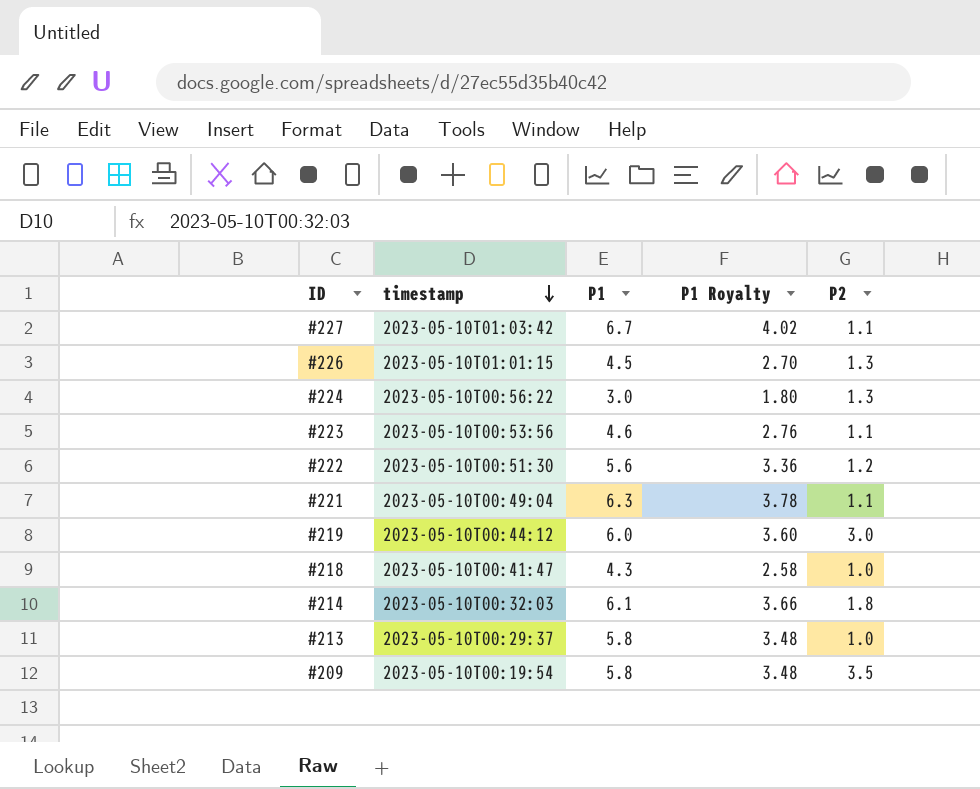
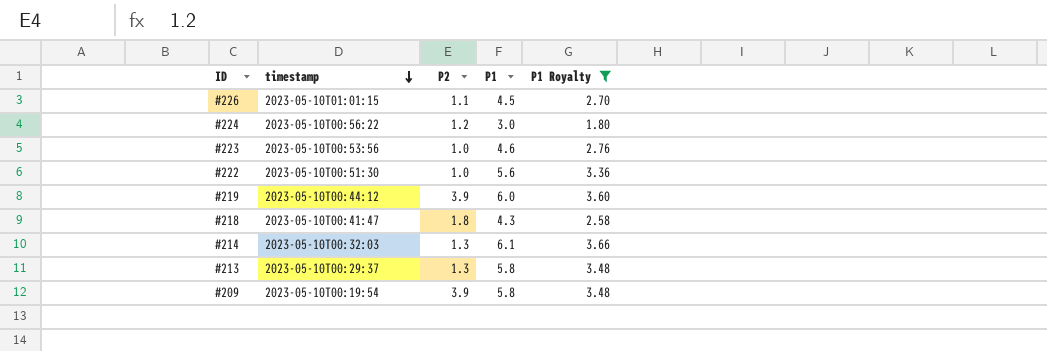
filter: none -> P1 Royalty <= 3.66
column P2 | position: 5 -> 3
#226 | P2: 1.3 -> 1.1
#224 | P2: 1.3 -> 1.2
#223 | P2: 1.1 -> 1.0
#222 | P2: 1.2 -> 1.0
#219 | P2: 3.0 -> 3.9
#218 | P2: 1.0 -> 1.8
#214 | P2: 1.8 -> 1.3
#213 | P2: 1.0 -> 1.3
#209 | P2: 3.5 -> 3.9

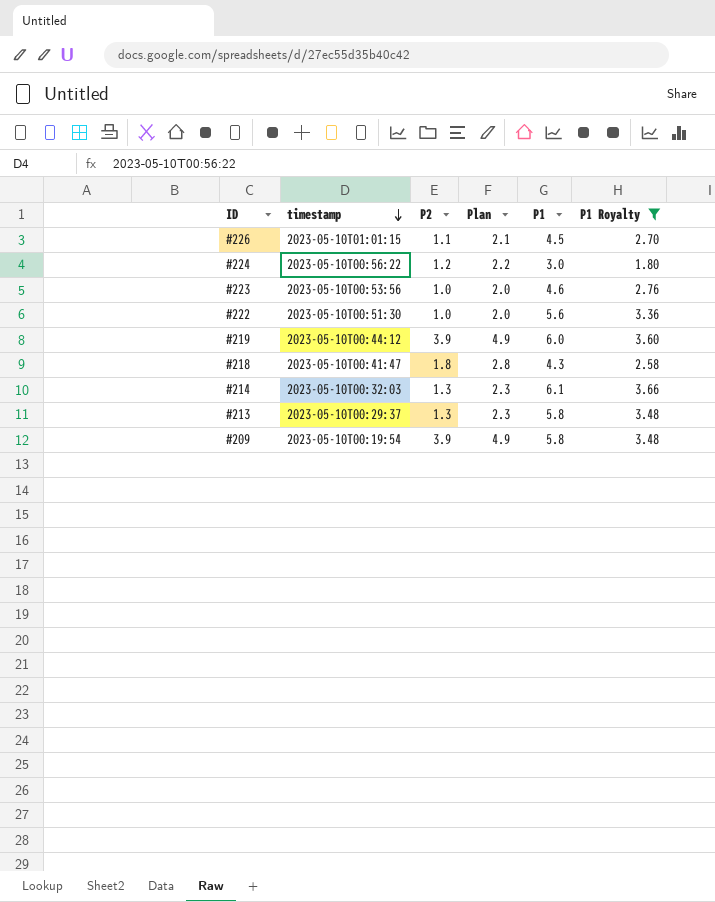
column Plan | formula: none -> [P2] + 1

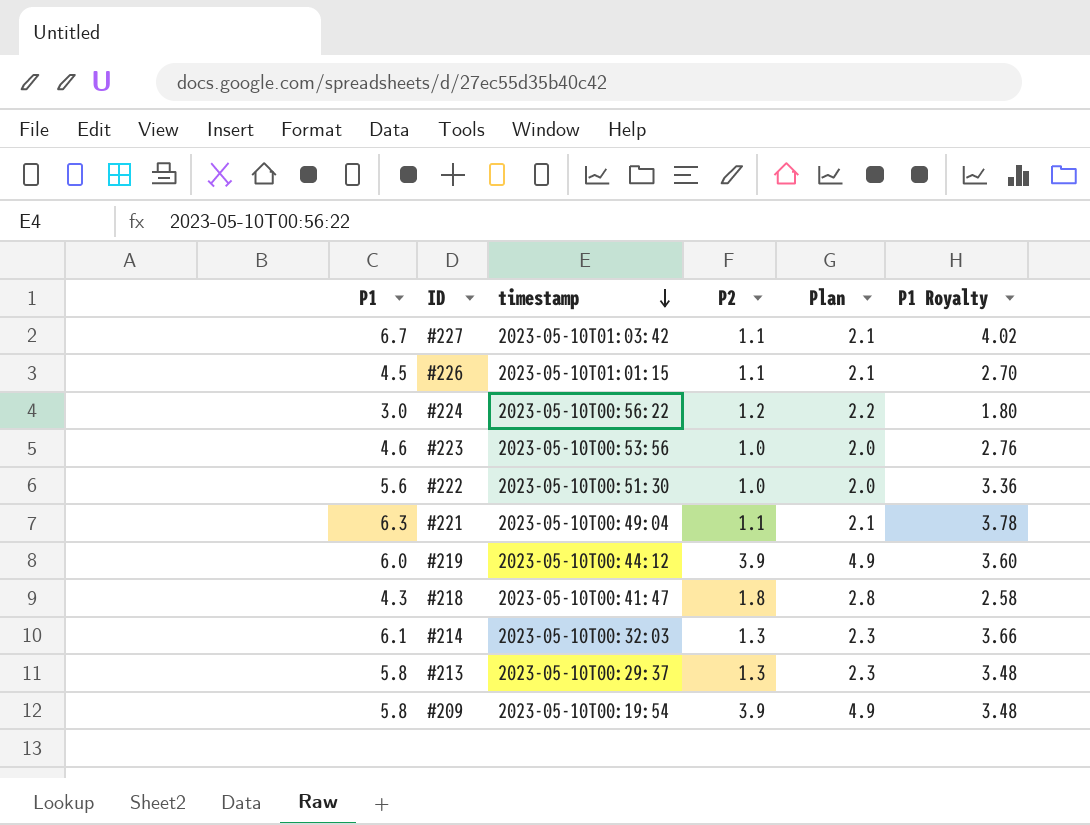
filter: P1 Royalty <= 3.66 -> none
column P1 | position: 5 -> 1

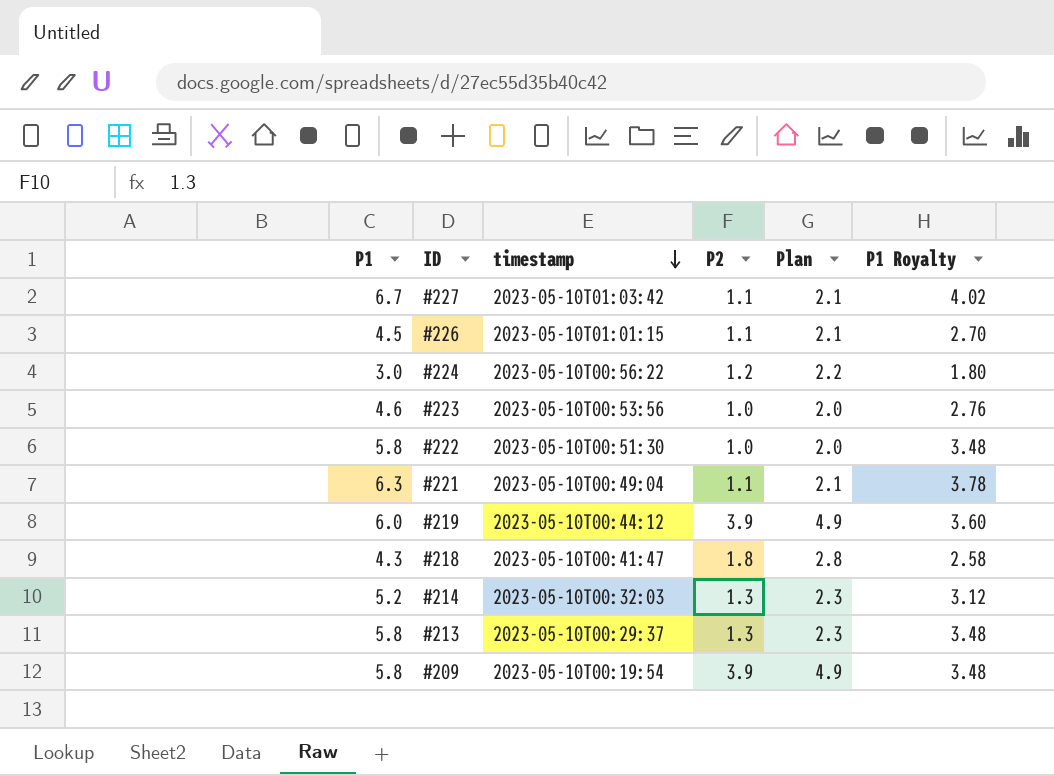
#222 | P1: 5.6 -> 5.8
#222 | P1 Royalty: 3.36 -> 3.48
#214 | P1: 6.1 -> 5.2
#214 | P1 Royalty: 3.66 -> 3.12

